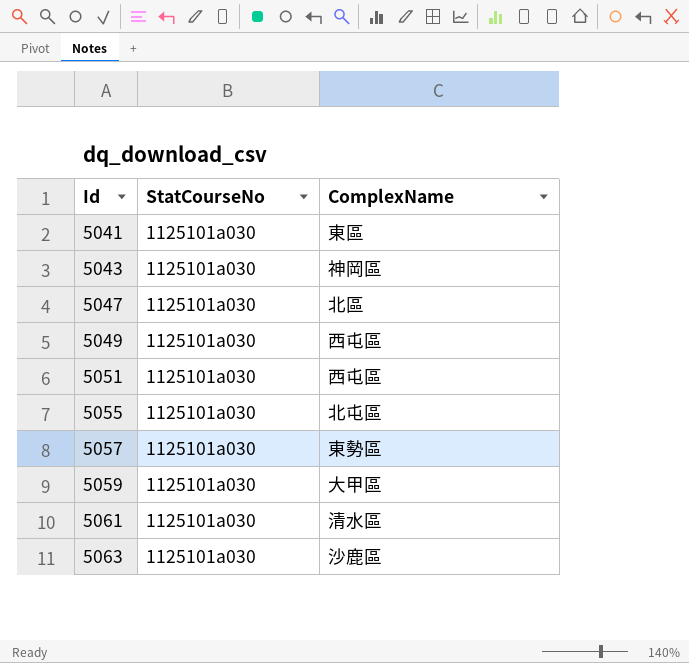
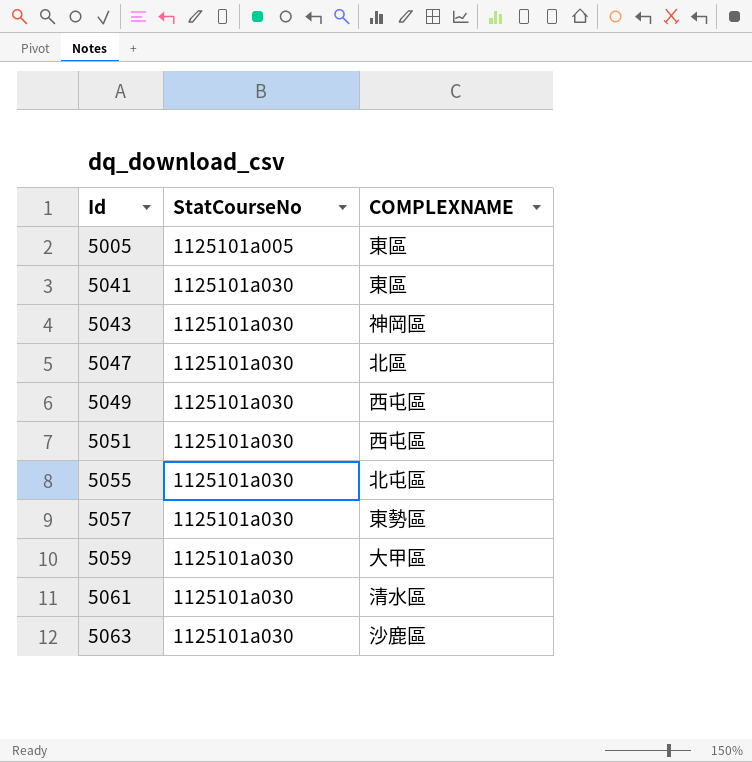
column name: ComplexName -> COMPLEXNAME
row 5005: none -> 1125101a005 | 東區

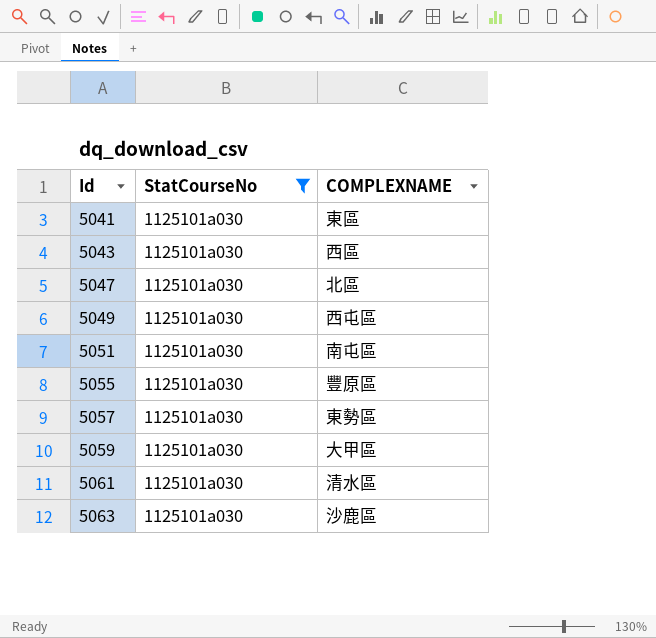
filter: none -> StatCourseNo = 1125101a030
5043 | COMPLEXNAME: 神岡區 -> 西區
5051 | COMPLEXNAME: 西屯區 -> 南屯區
5055 | COMPLEXNAME: 北屯區 -> 豐原區

